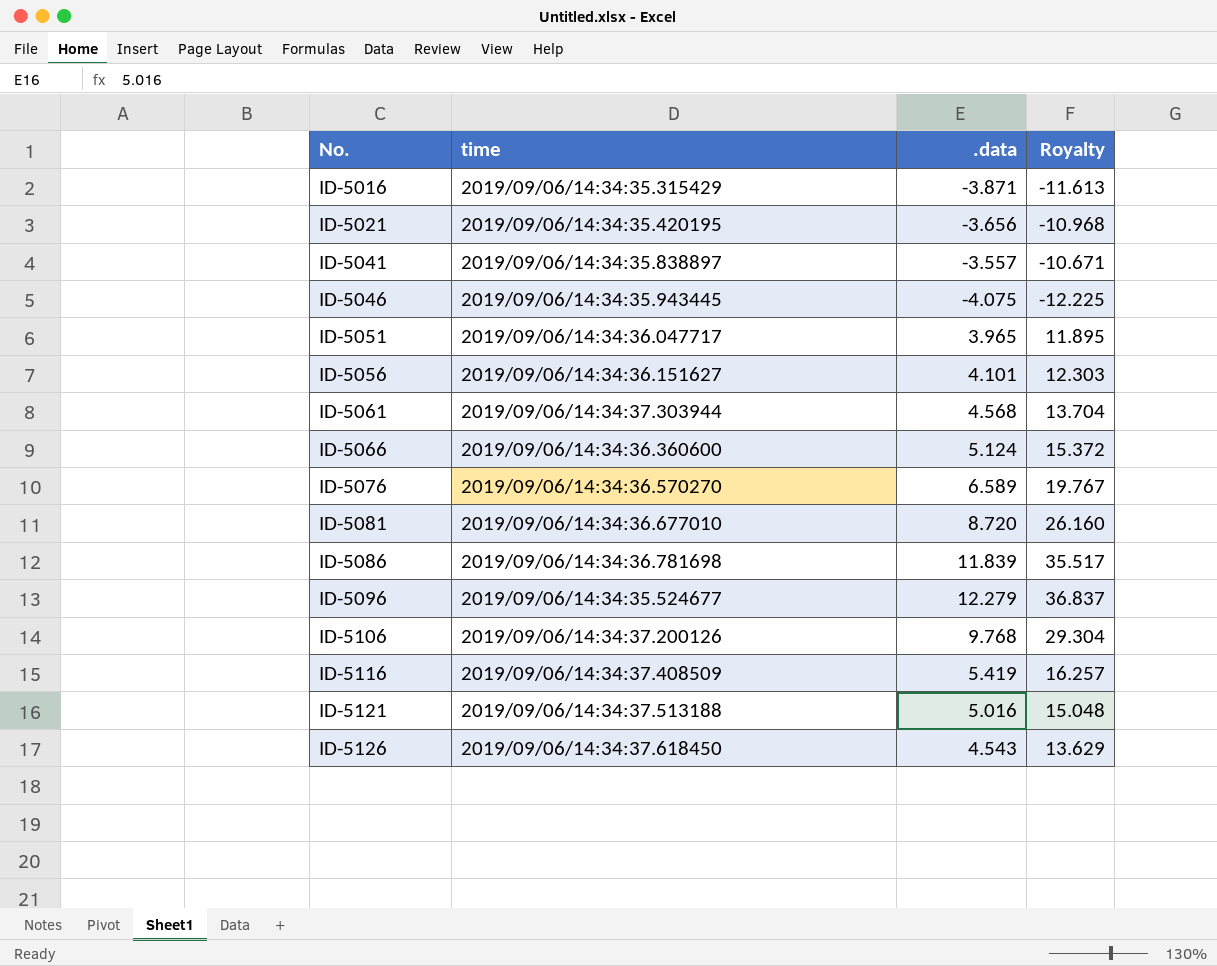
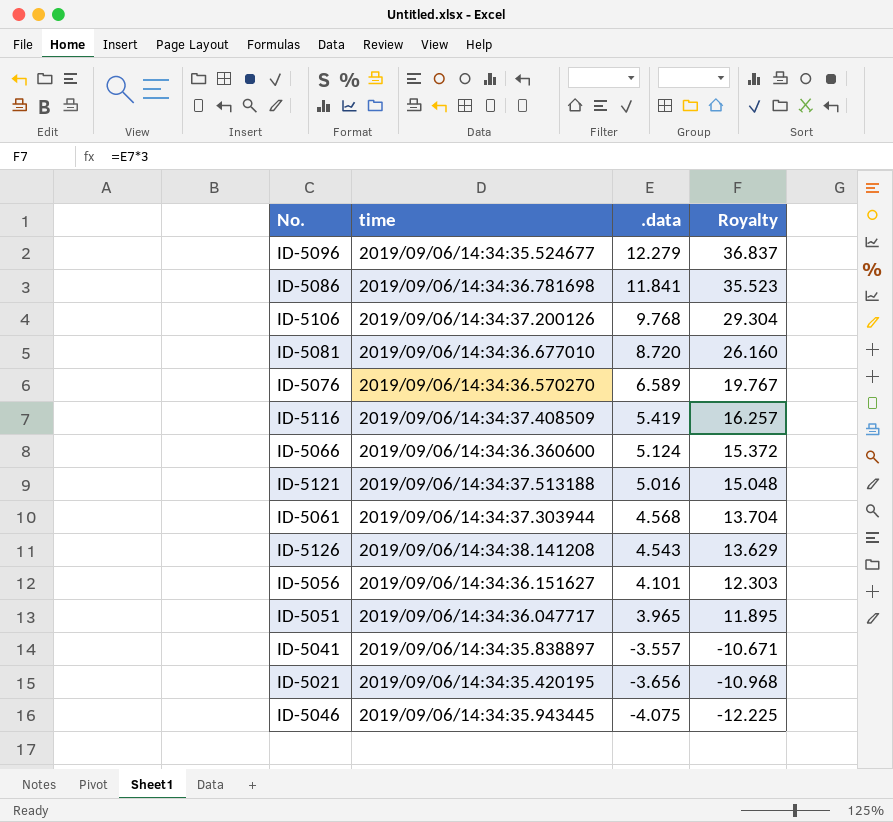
row order: No. ascending -> .data descending
row ID-5016: 2019/09/06/14:34:35.315429 | -3.871 | -11.613 -> none
ID-5086 | .data: 11.839 -> 11.841
ID-5086 | Royalty: 35.517 -> 35.523
ID-5126 | time: 2019/09/06/14:34:37.618450 -> 2019/09/06/14:34:38.141208

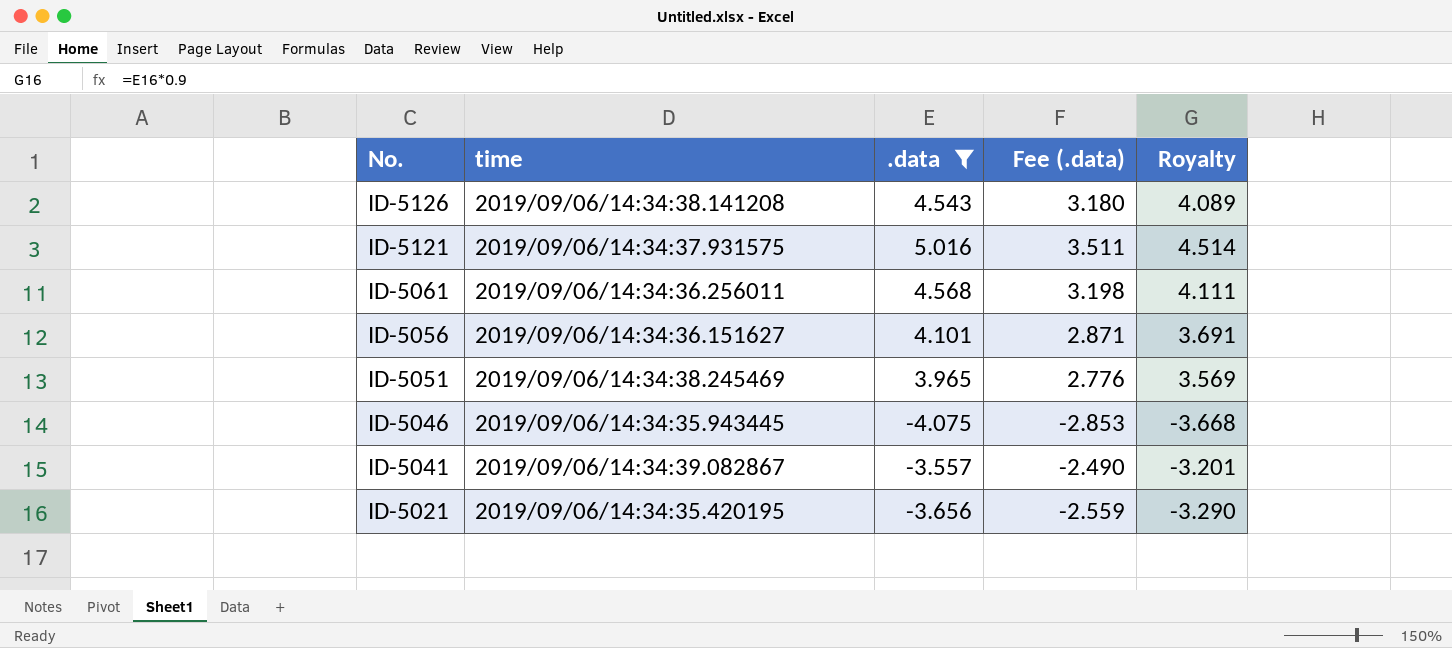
filter: none -> .data <= 5.016
row order: .data descending -> No. descending
column Fee (.data) | formula: none -> [.data] * 0.7
column Royalty | formula: [.data] * 3 -> [.data] * 0.9
ID-5121 | time: 2019/09/06/14:34:37.513188 -> 2019/09/06/14:34:37.931575
ID-5061 | time: 2019/09/06/14:34:37.303944 -> 2019/09/06/14:34:36.256011
ID-5051 | time: 2019/09/06/14:34:36.047717 -> 2019/09/06/14:34:38.245469
ID-5041 | time: 2019/09/06/14:34:35.838897 -> 2019/09/06/14:34:39.082867

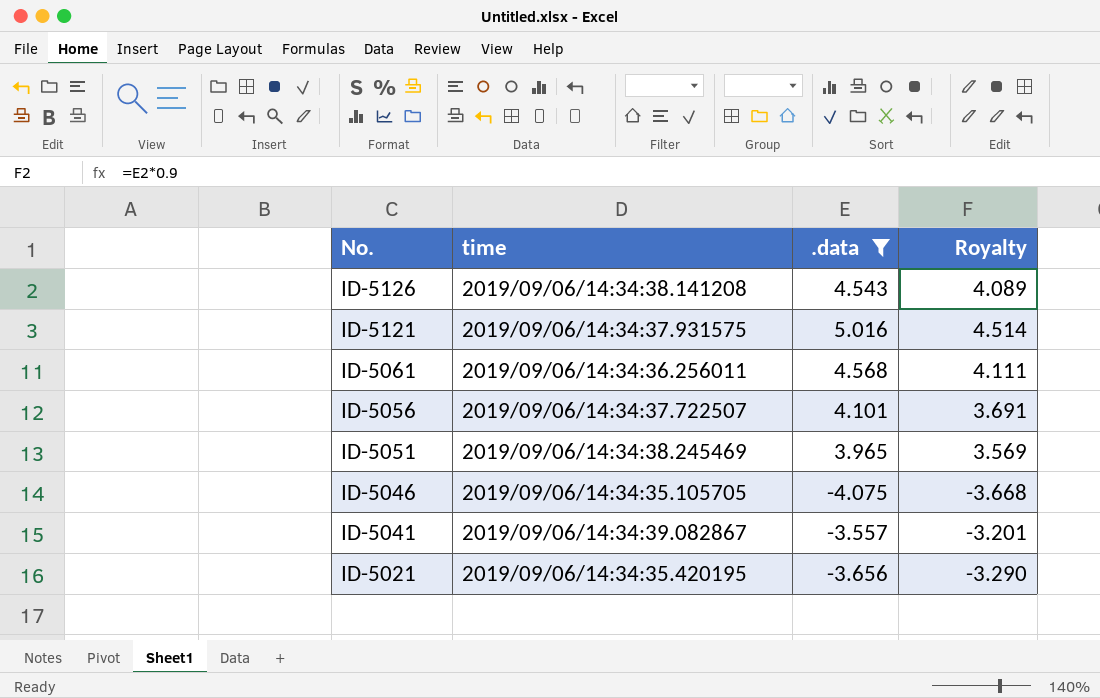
column Fee (.data) | formula: [.data] * 0.7 -> none
ID-5056 | time: 2019/09/06/14:34:36.151627 -> 2019/09/06/14:34:37.722507
ID-5046 | time: 2019/09/06/14:34:35.943445 -> 2019/09/06/14:34:35.105705

